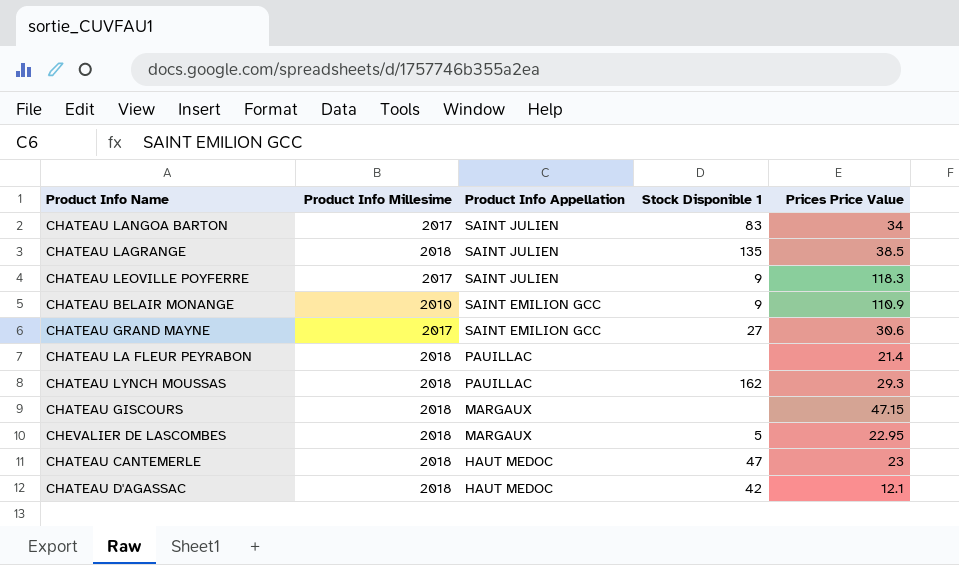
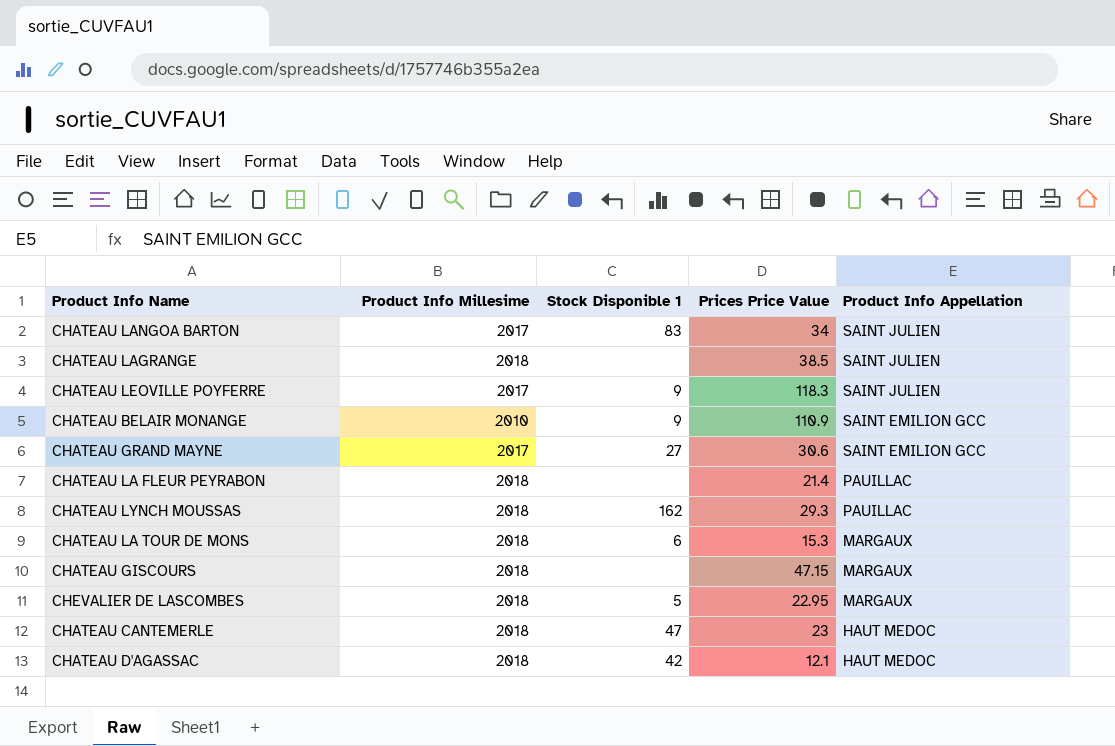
column Product Info Appellation | position: 3 -> 5
CHATEAU LAGRANGE | Stock Disponible 1: 135 -> none
row CHATEAU LA TOUR DE MONS: none -> 2018 | 6 | 15.3 | MARGAUX

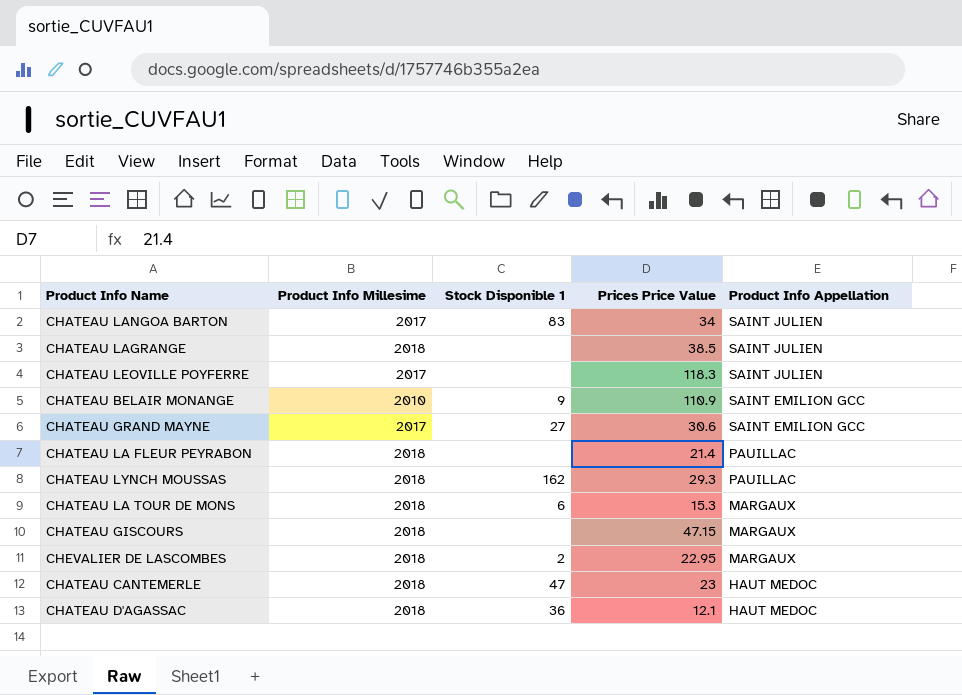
CHATEAU LEOVILLE POYFERRE | Stock Disponible 1: 9 -> none
CHEVALIER DE LASCOMBES | Stock Disponible 1: 5 -> 2
CHATEAU D'AGASSAC | Stock Disponible 1: 42 -> 36

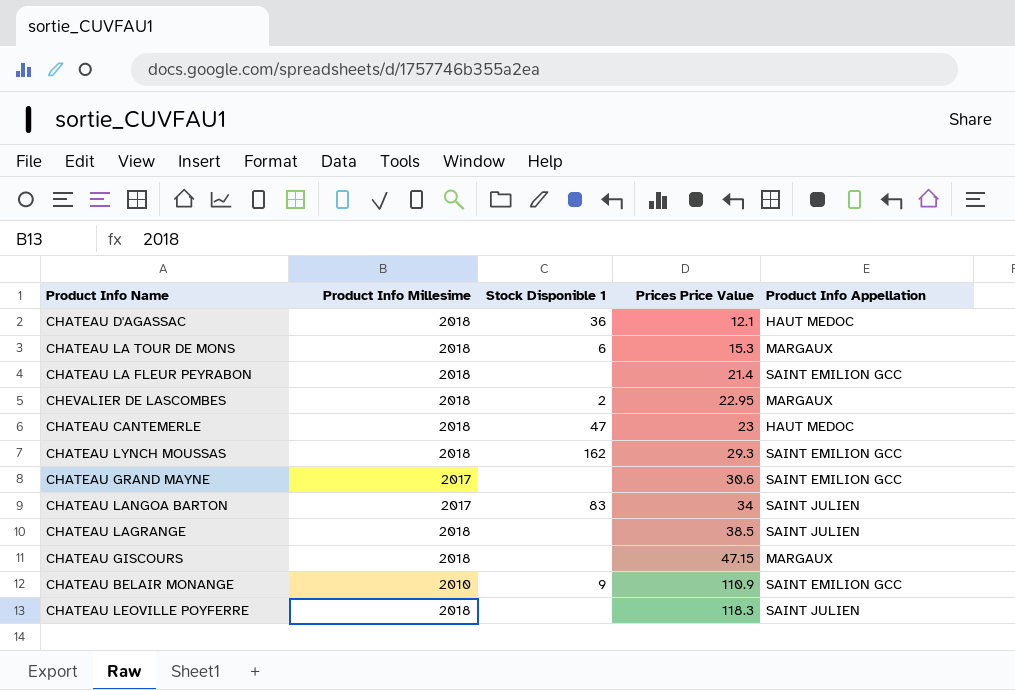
row order: Product Info Appellation descending -> Prices Price Value ascending
CHATEAU LA FLEUR PEYRABON | Product Info Appellation: PAUILLAC -> SAINT EMILION GCC
CHATEAU LYNCH MOUSSAS | Product Info Appellation: PAUILLAC -> SAINT EMILION GCC
CHATEAU GRAND MAYNE | Stock Disponible 1: 27 -> none
CHATEAU LEOVILLE POYFERRE | Product Info Millesime: 2017 -> 2018

